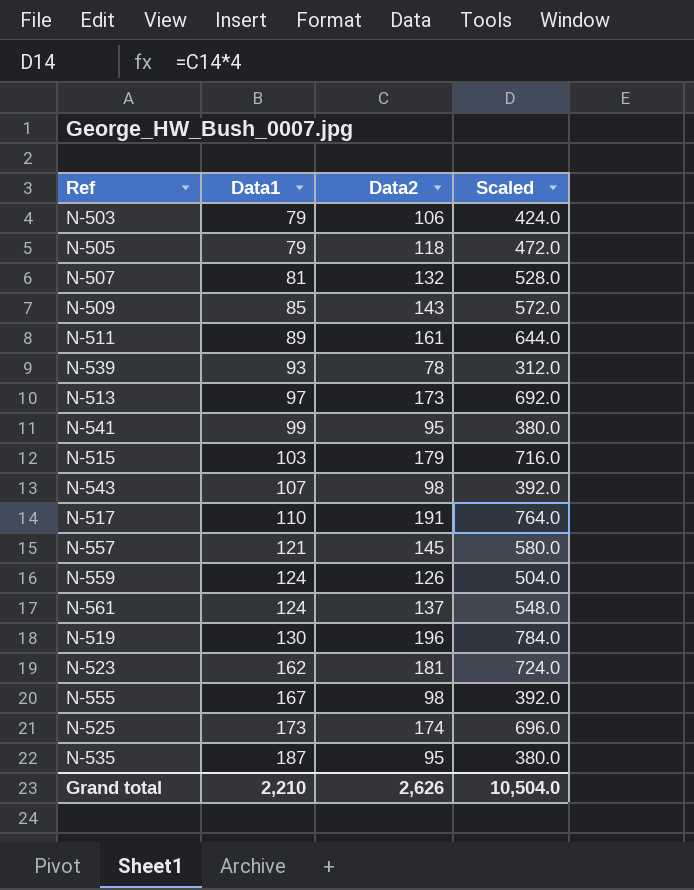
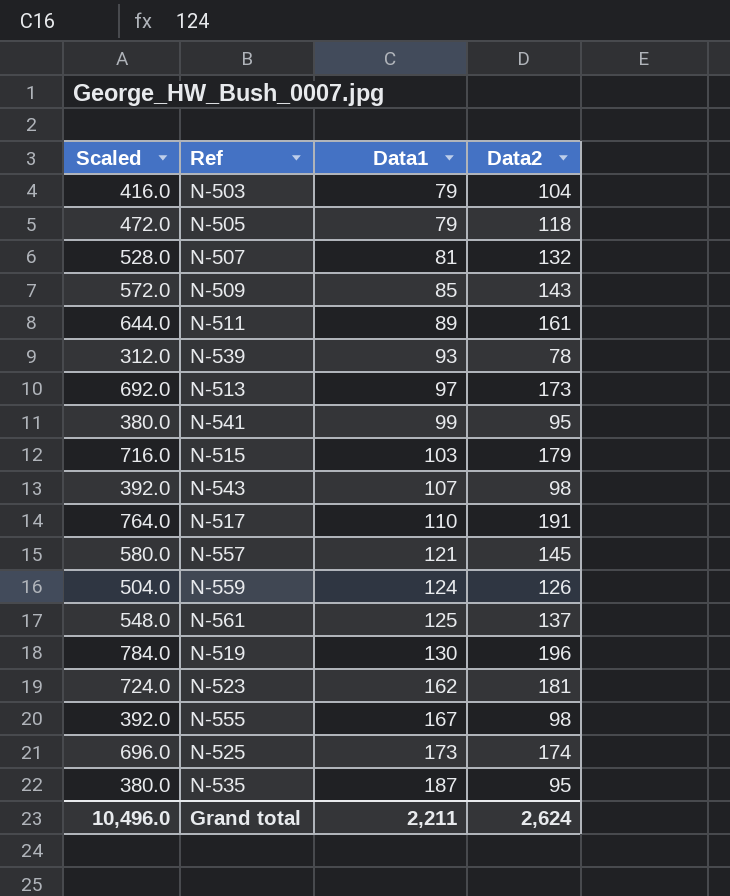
column Scaled | position: 4 -> 1
N-503 | Scaled: 424.0 -> 416.0
N-503 | Data2: 106 -> 104
N-561 | Data1: 124 -> 125
Grand total | Scaled: 10,504.0 -> 10,496.0
Grand total | Data1: 2,210 -> 2,211
Grand total | Data2: 2,626 -> 2,624

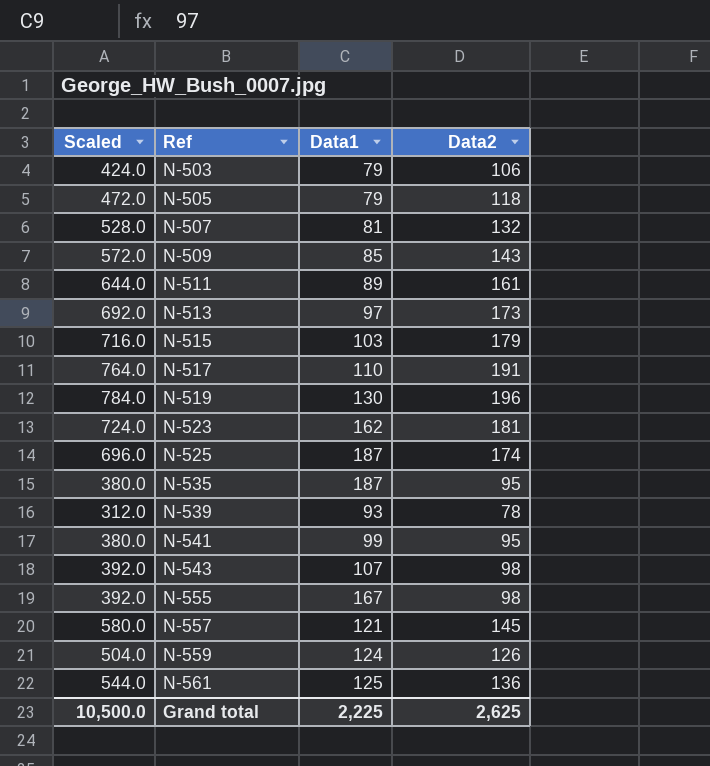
row order: Data1 ascending -> Ref ascending
N-503 | Scaled: 416.0 -> 424.0
N-503 | Data2: 104 -> 106
N-525 | Data1: 173 -> 187
N-561 | Scaled: 548.0 -> 544.0
N-561 | Data2: 137 -> 136
Grand total | Scaled: 10,496.0 -> 10,500.0
Grand total | Data1: 2,211 -> 2,225
Grand total | Data2: 2,624 -> 2,625

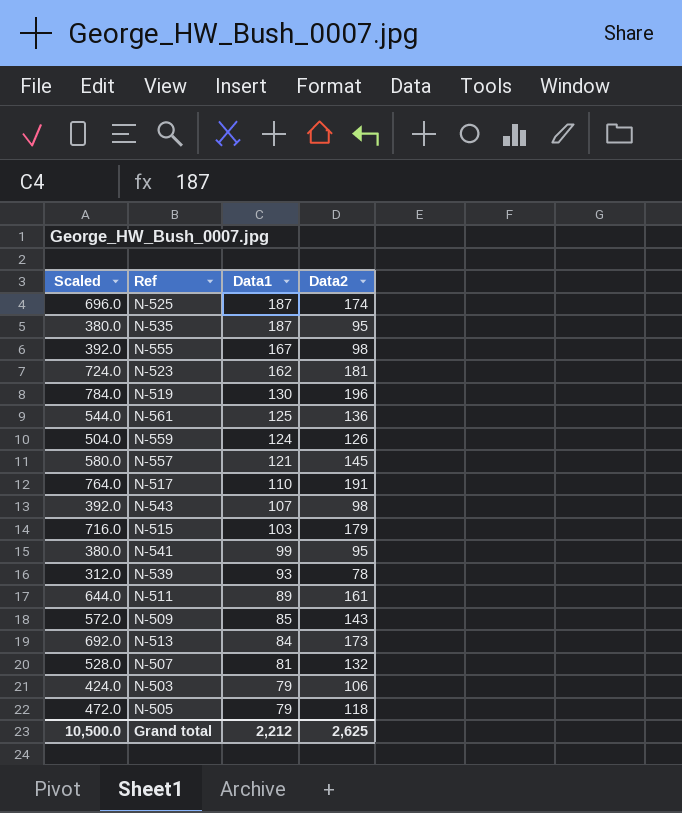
row order: Ref ascending -> Data1 descending
N-513 | Data1: 97 -> 84
Grand total | Data1: 2,225 -> 2,212

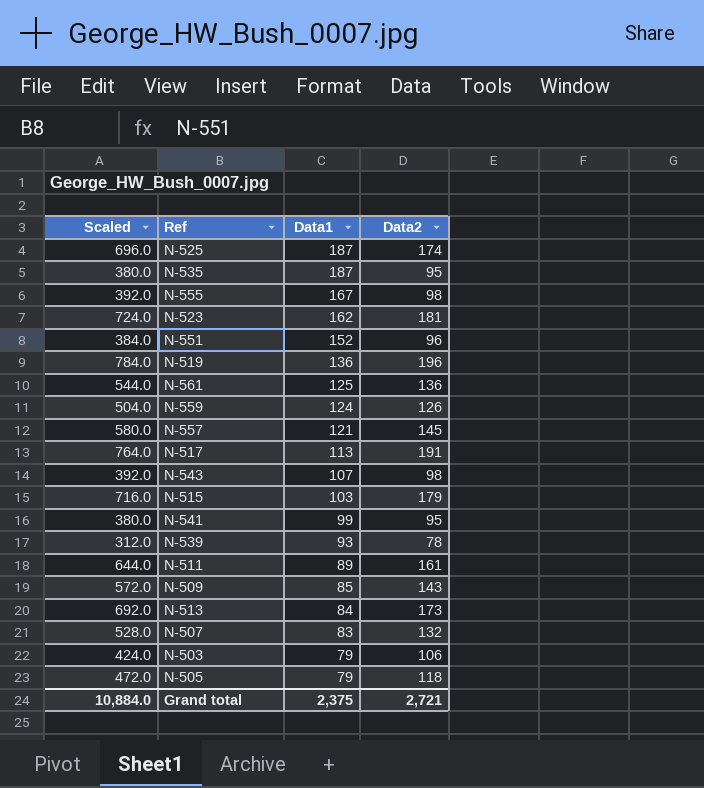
row N-551: none -> 384.0 | 152 | 96
N-519 | Data1: 130 -> 136
N-517 | Data1: 110 -> 113
N-507 | Data1: 81 -> 83
Grand total | Scaled: 10,500.0 -> 10,884.0
Grand total | Data1: 2,212 -> 2,375
Grand total | Data2: 2,625 -> 2,721

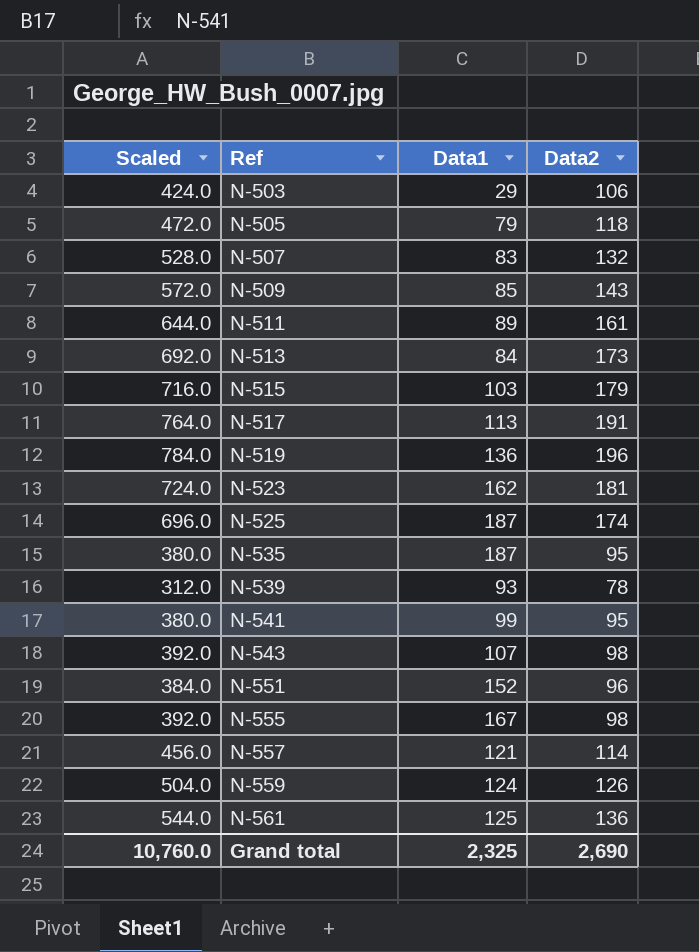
row order: Data1 descending -> Ref ascending
N-503 | Data1: 79 -> 29
N-557 | Scaled: 580.0 -> 456.0
N-557 | Data2: 145 -> 114
Grand total | Scaled: 10,884.0 -> 10,760.0
Grand total | Data1: 2,375 -> 2,325
Grand total | Data2: 2,721 -> 2,690

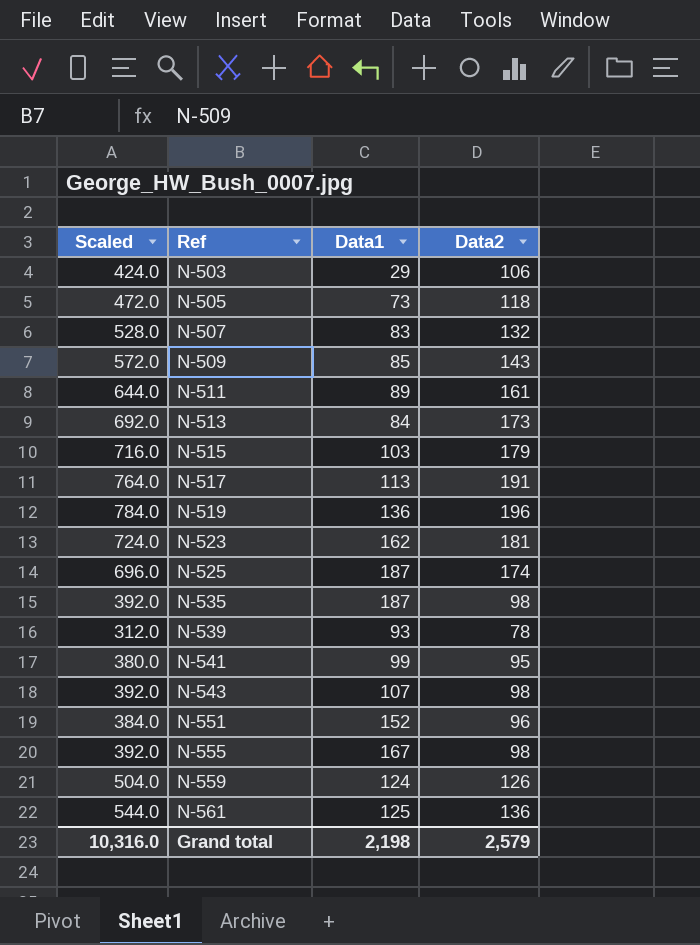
row N-557: 456.0 | 121 | 114 -> none
N-505 | Data1: 79 -> 73
N-535 | Scaled: 380.0 -> 392.0
N-535 | Data2: 95 -> 98
Grand total | Scaled: 10,760.0 -> 10,316.0
Grand total | Data1: 2,325 -> 2,198
Grand total | Data2: 2,690 -> 2,579

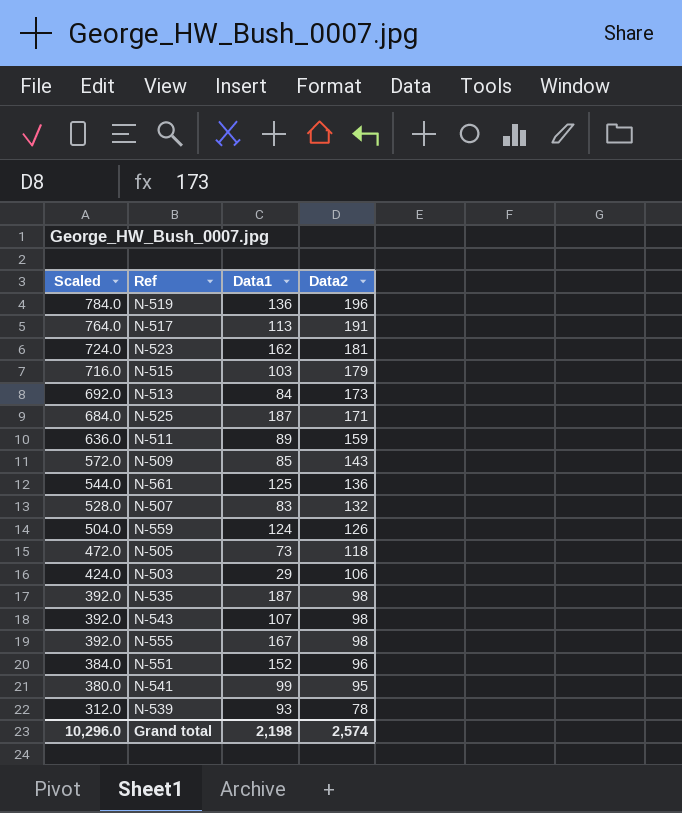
row order: Ref ascending -> Scaled descending
N-525 | Scaled: 696.0 -> 684.0
N-525 | Data2: 174 -> 171
N-511 | Scaled: 644.0 -> 636.0
N-511 | Data2: 161 -> 159
Grand total | Scaled: 10,316.0 -> 10,296.0
Grand total | Data2: 2,579 -> 2,574

